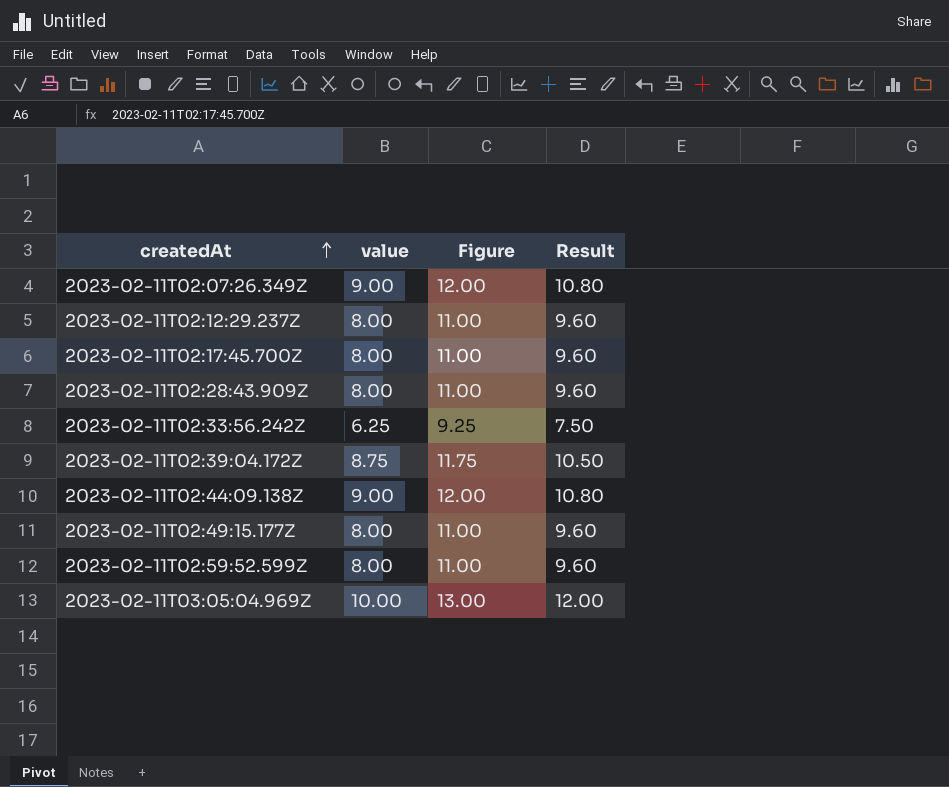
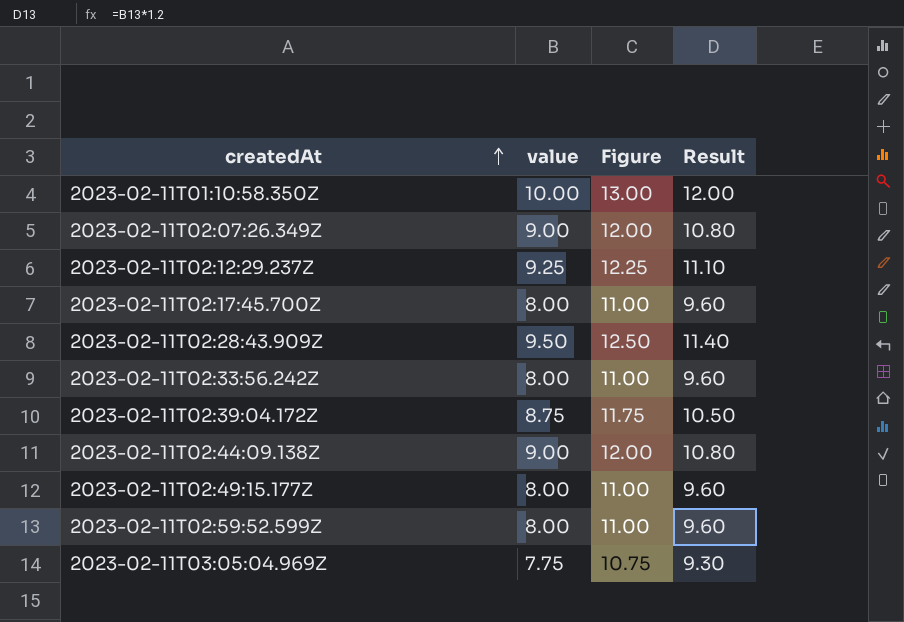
row 2023-02-11T01:10:58.350Z: none -> 10.00 | 13.00 | 12.00
2023-02-11T02:12:29.237Z | value: 8.00 -> 9.25
2023-02-11T02:12:29.237Z | Figure: 11.00 -> 12.25
2023-02-11T02:12:29.237Z | Result: 9.60 -> 11.10
2023-02-11T02:28:43.909Z | value: 8.00 -> 9.50
2023-02-11T02:28:43.909Z | Figure: 11.00 -> 12.50
2023-02-11T02:28:43.909Z | Result: 9.60 -> 11.40
2023-02-11T02:33:56.242Z | value: 6.25 -> 8.00
2023-02-11T02:33:56.242Z | Figure: 9.25 -> 11.00
2023-02-11T02:33:56.242Z | Result: 7.50 -> 9.60
2023-02-11T03:05:04.969Z | value: 10.00 -> 7.75
2023-02-11T03:05:04.969Z | Figure: 13.00 -> 10.75
2023-02-11T03:05:04.969Z | Result: 12.00 -> 9.30

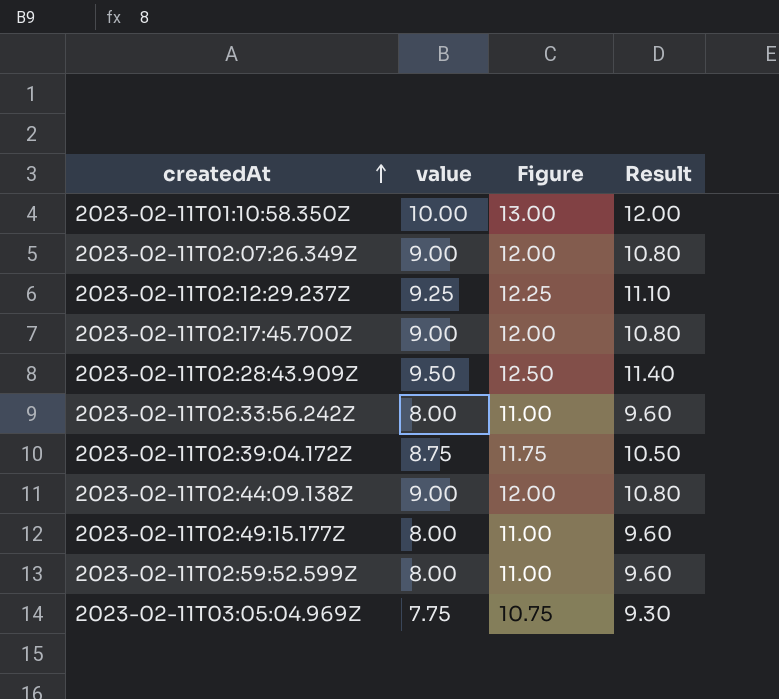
2023-02-11T02:17:45.700Z | value: 8.00 -> 9.00
2023-02-11T02:17:45.700Z | Figure: 11.00 -> 12.00
2023-02-11T02:17:45.700Z | Result: 9.60 -> 10.80

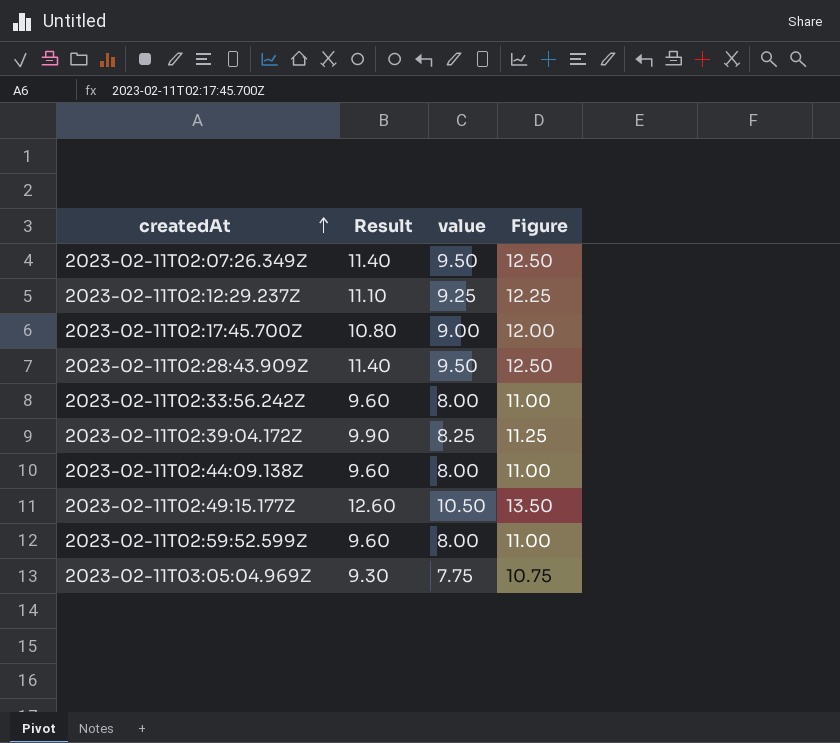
column Result | position: 4 -> 2
row 2023-02-11T01:10:58.350Z: 10.00 | 13.00 | 12.00 -> none
2023-02-11T02:07:26.349Z | Result: 10.80 -> 11.40
2023-02-11T02:07:26.349Z | value: 9.00 -> 9.50
2023-02-11T02:07:26.349Z | Figure: 12.00 -> 12.50
2023-02-11T02:39:04.172Z | Result: 10.50 -> 9.90
2023-02-11T02:39:04.172Z | value: 8.75 -> 8.25
2023-02-11T02:39:04.172Z | Figure: 11.75 -> 11.25
2023-02-11T02:44:09.138Z | Result: 10.80 -> 9.60
2023-02-11T02:44:09.138Z | value: 9.00 -> 8.00
2023-02-11T02:44:09.138Z | Figure: 12.00 -> 11.00
2023-02-11T02:49:15.177Z | Result: 9.60 -> 12.60
2023-02-11T02:49:15.177Z | value: 8.00 -> 10.50
2023-02-11T02:49:15.177Z | Figure: 11.00 -> 13.50

